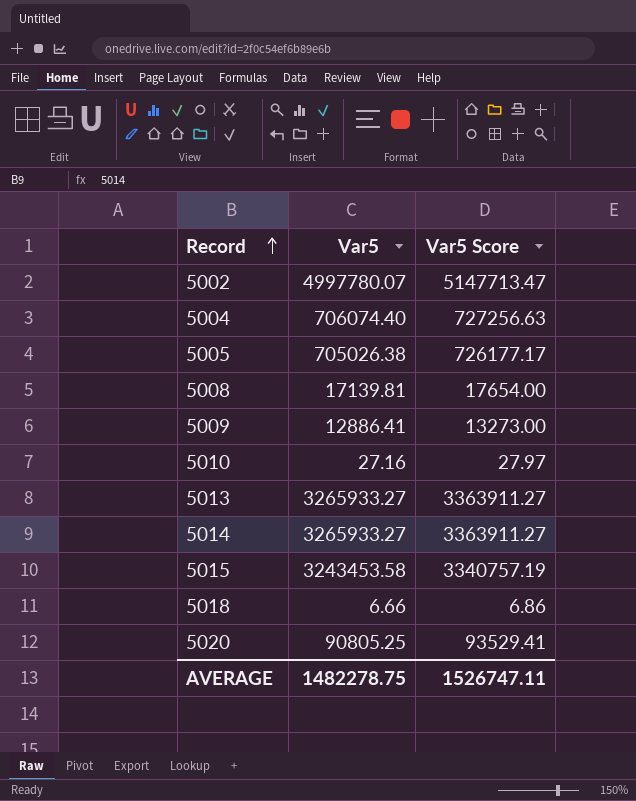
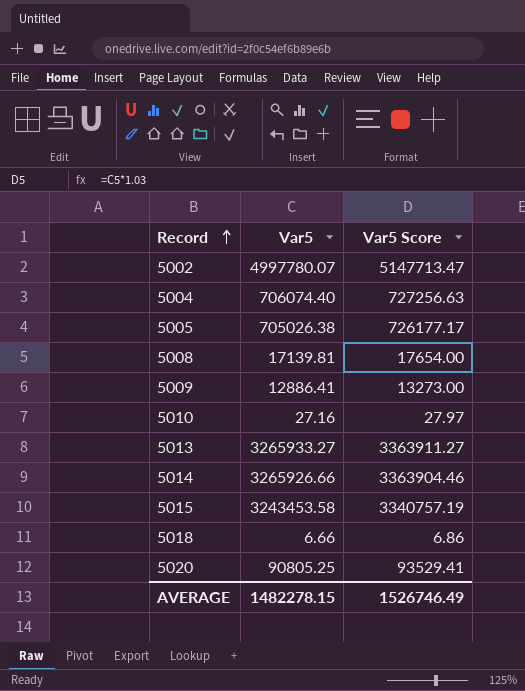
5014 | Var5: 3265933.27 -> 3265926.66
5014 | Var5 Score: 3363911.27 -> 3363904.46
AVERAGE | Var5: 1482278.75 -> 1482278.15
AVERAGE | Var5 Score: 1526747.11 -> 1526746.49

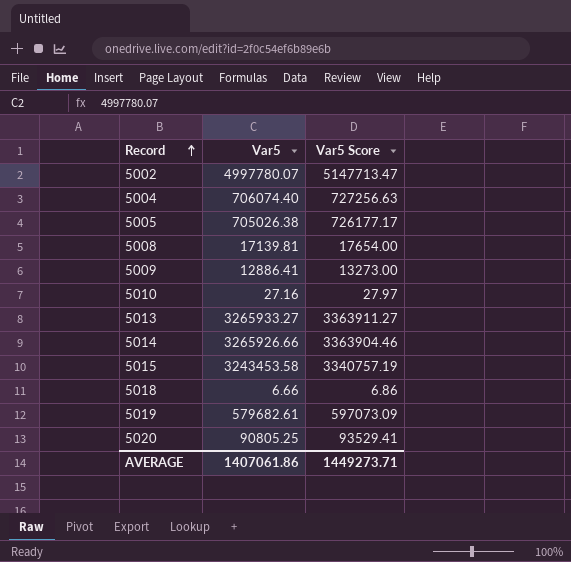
row 5019: none -> 579682.61 | 597073.09
AVERAGE | Var5: 1482278.15 -> 1407061.86
AVERAGE | Var5 Score: 1526746.49 -> 1449273.71

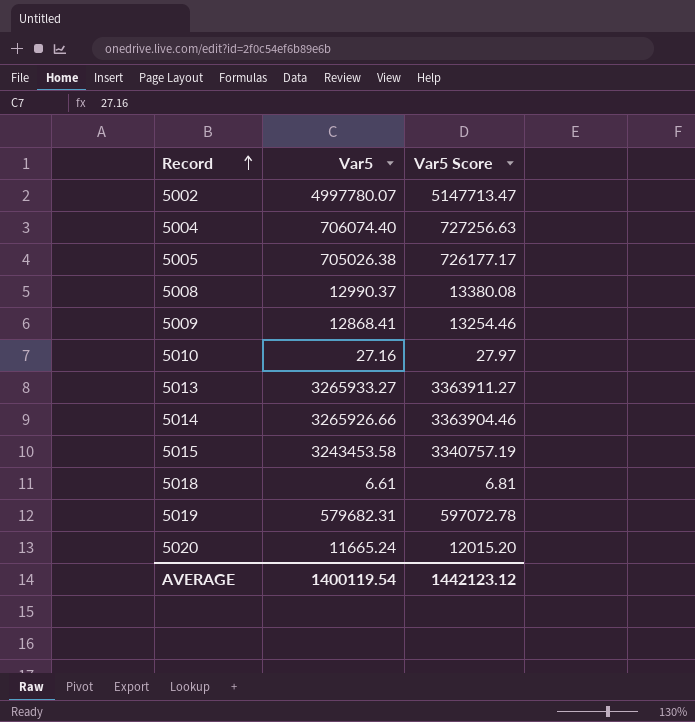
5008 | Var5: 17139.81 -> 12990.37
5008 | Var5 Score: 17654.00 -> 13380.08
5009 | Var5: 12886.41 -> 12868.41
5009 | Var5 Score: 13273.00 -> 13254.46
5018 | Var5: 6.66 -> 6.61
5018 | Var5 Score: 6.86 -> 6.81
5019 | Var5: 579682.61 -> 579682.31
5019 | Var5 Score: 597073.09 -> 597072.78
5020 | Var5: 90805.25 -> 11665.24
5020 | Var5 Score: 93529.41 -> 12015.20
AVERAGE | Var5: 1407061.86 -> 1400119.54
AVERAGE | Var5 Score: 1449273.71 -> 1442123.12

